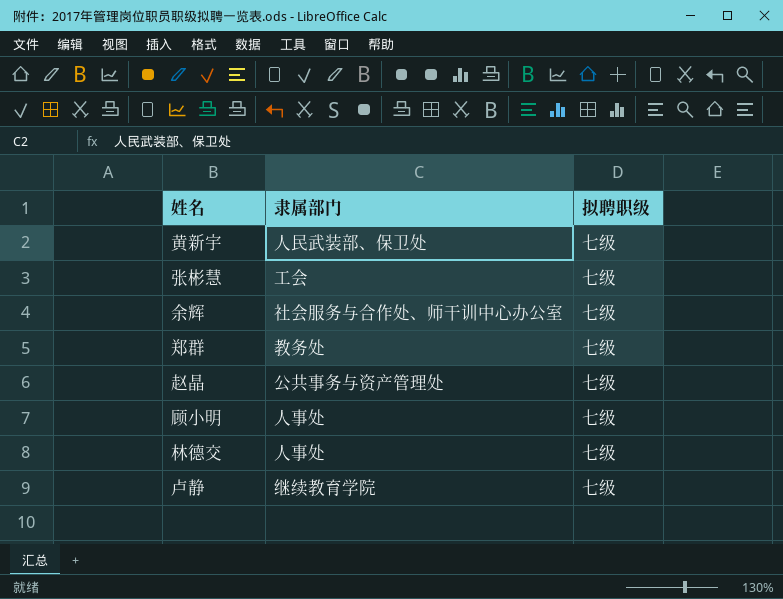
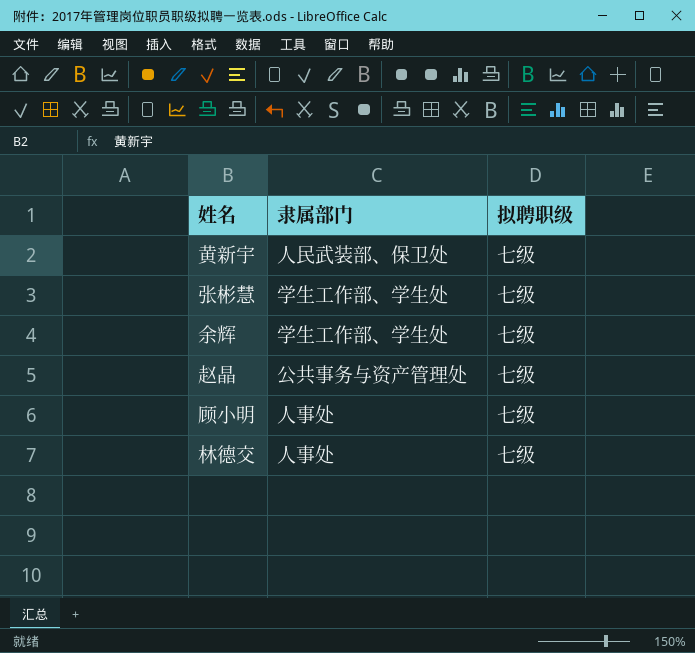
row 郑群: 教务处 | 七级 -> none
row 卢静: 继续教育学院 | 七级 -> none
张彬慧 | 隶属部门: 工会 -> 学生工作部、学生处
余辉 | 隶属部门: 社会服务与合作处、师干训中心办公室 -> 学生工作部、学生处

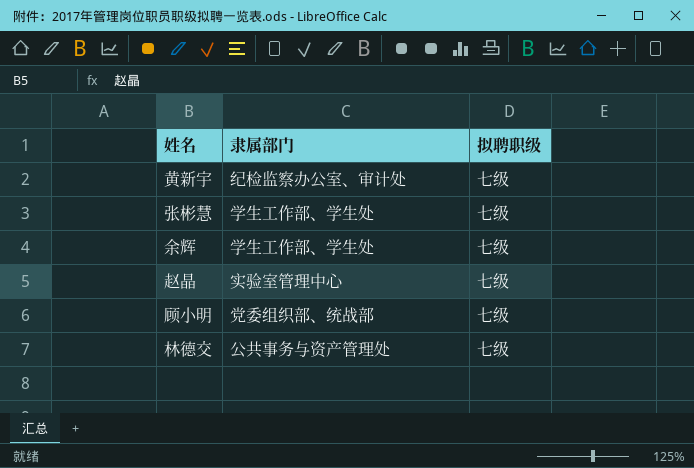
黄新宇 | 隶属部门: 人民武装部、保卫处 -> 纪检监察办公室、审计处
赵晶 | 隶属部门: 公共事务与资产管理处 -> 实验室管理中心
顾小明 | 隶属部门: 人事处 -> 党委组织部、统战部
林德交 | 隶属部门: 人事处 -> 公共事务与资产管理处

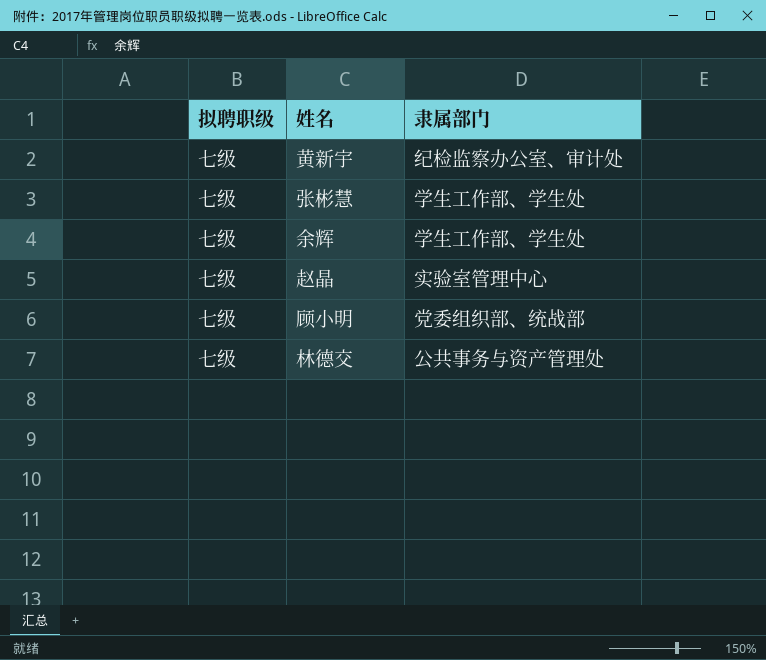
column 拟聘职级 | position: 3 -> 1

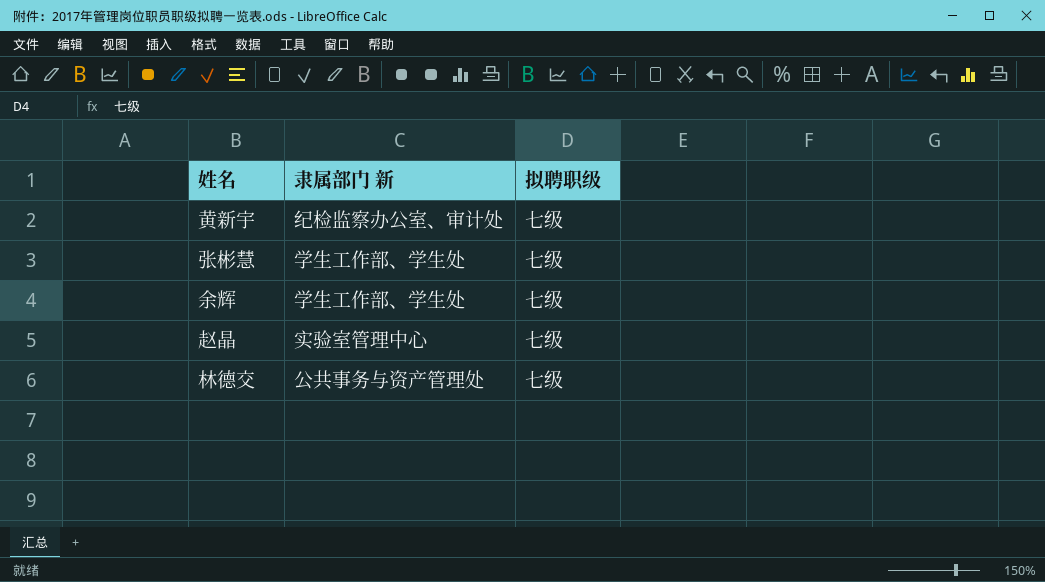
column name: 隶属部门 -> 隶属部门 新
column 拟聘职级 | position: 1 -> 3
row 顾小明: 七级 | 党委组织部、统战部 -> none

